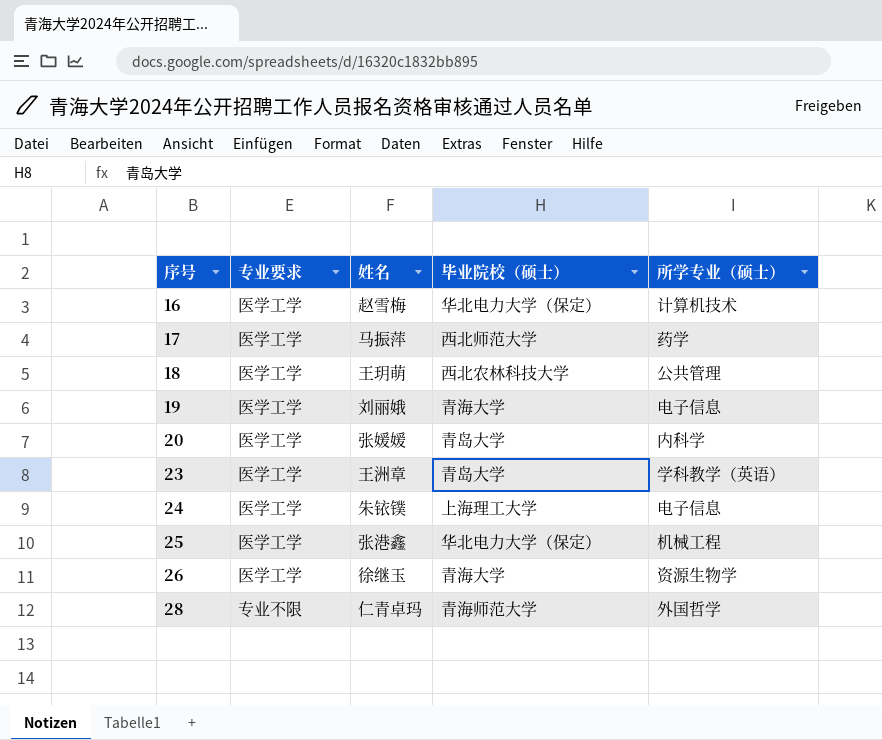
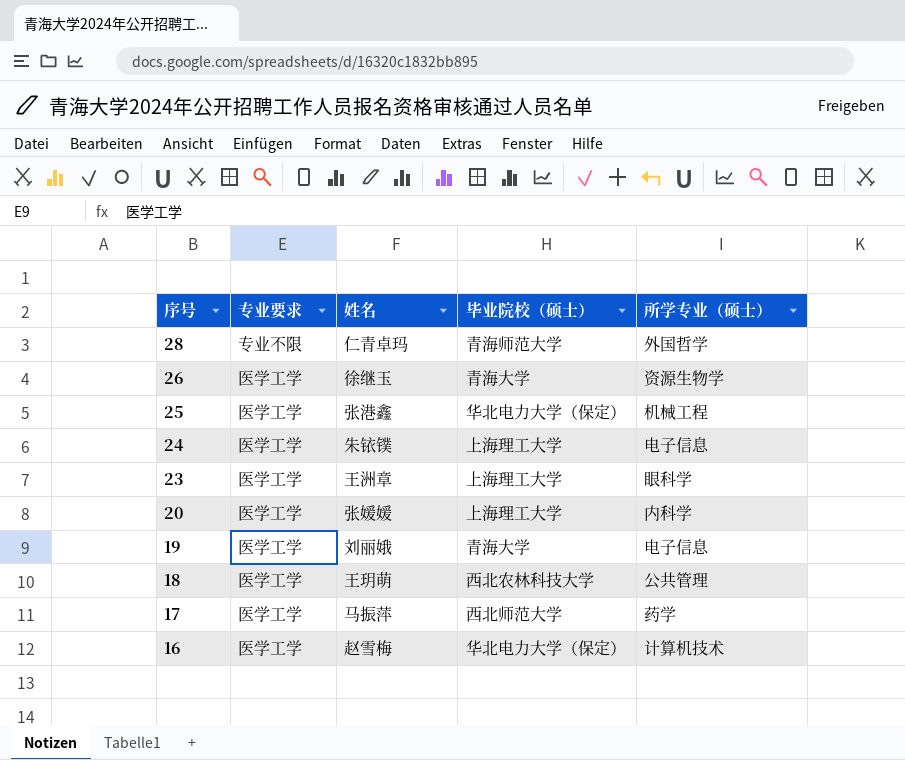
row order: 序号 ascending -> 序号 descending
23 | 毕业院校（硕士）: 青岛大学 -> 上海理工大学
23 | 所学专业（硕士）: 学科教学（英语） -> 眼科学
20 | 毕业院校（硕士）: 青岛大学 -> 上海理工大学

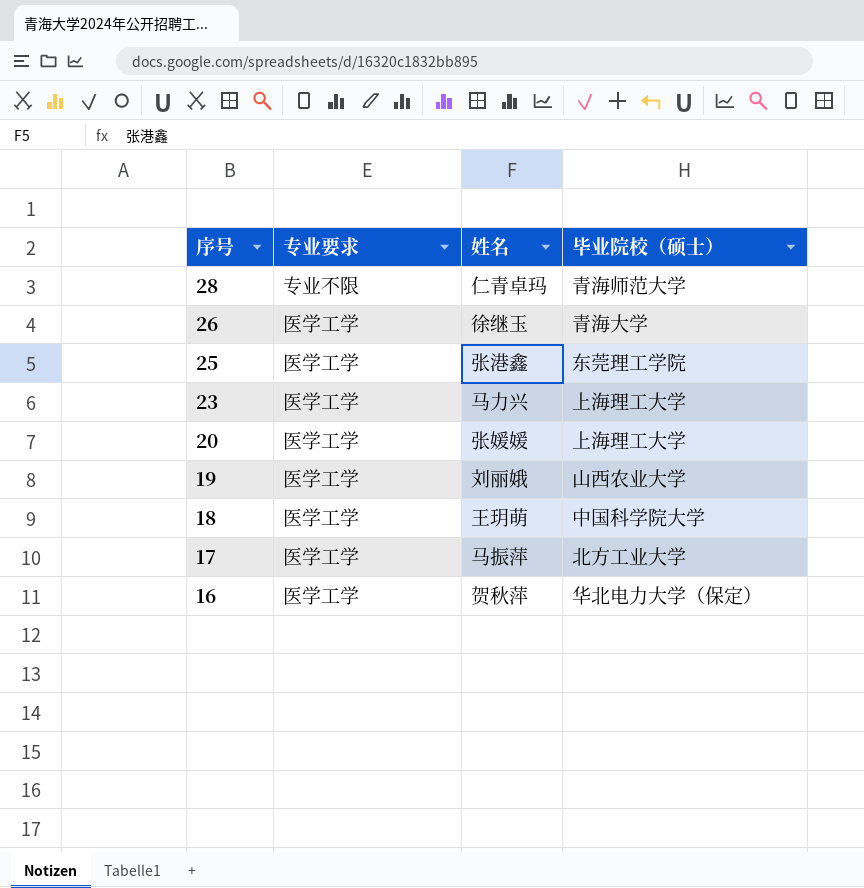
column 所学专业（硕士） | position: 5 -> none
row 24: 医学工学 | 朱铱镤 | 上海理工大学 | 电子信息 -> none
25 | 毕业院校（硕士）: 华北电力大学（保定） -> 东莞理工学院
23 | 姓名: 王洲章 -> 马力兴
19 | 毕业院校（硕士）: 青海大学 -> 山西农业大学
18 | 毕业院校（硕士）: 西北农林科技大学 -> 中国科学院大学
17 | 毕业院校（硕士）: 西北师范大学 -> 北方工业大学
16 | 姓名: 赵雪梅 -> 贺秋萍

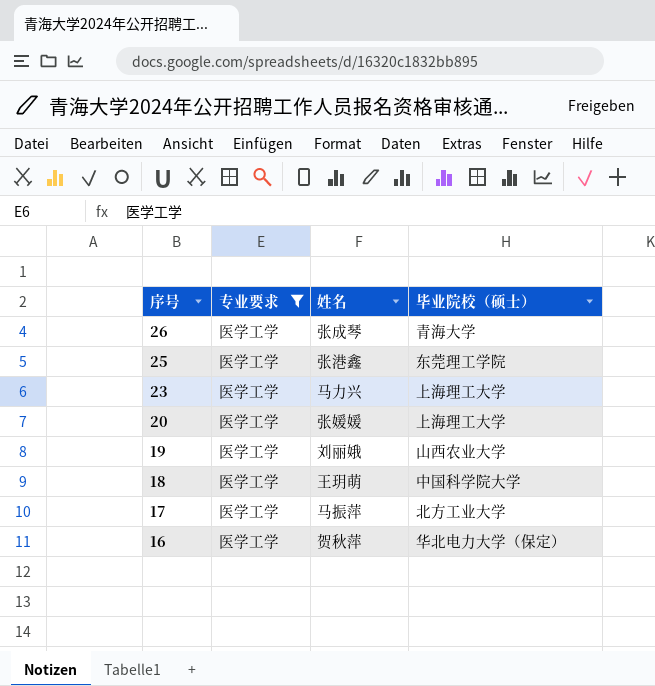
filter: none -> 专业要求 = 医学工学
26 | 姓名: 徐继玉 -> 张成琴

